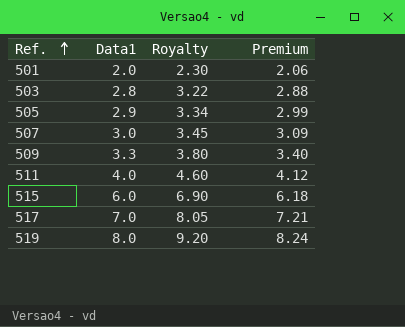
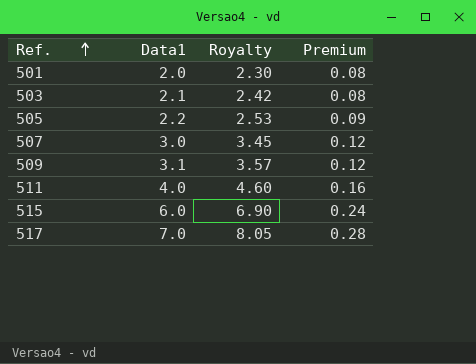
column Premium | formula: [Data1] * 1.03 -> [Data1] * 0.04
row 519: 8.0 | 9.20 | 8.24 -> none
503 | Data1: 2.8 -> 2.1
503 | Royalty: 3.22 -> 2.42
505 | Data1: 2.9 -> 2.2
505 | Royalty: 3.34 -> 2.53
509 | Data1: 3.3 -> 3.1
509 | Royalty: 3.80 -> 3.57

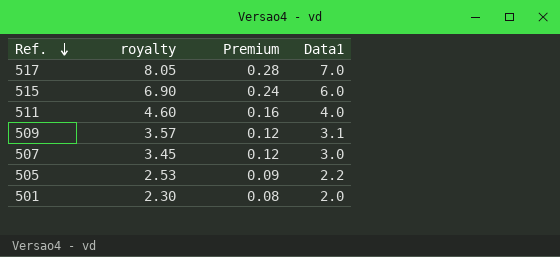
row order: Ref. ascending -> Ref. descending
column name: Royalty -> royalty
column Data1 | position: 2 -> 4
row 503: 2.1 | 2.42 | 0.08 -> none

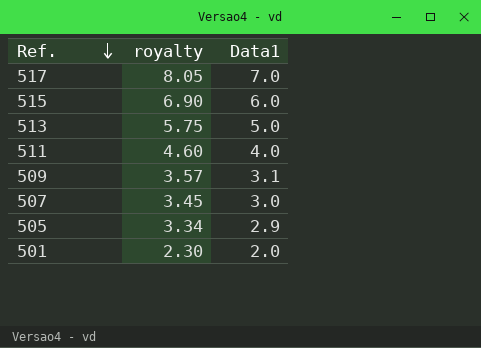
column Premium | formula: [Data1] * 0.04 -> none
row 513: none -> 5.75 | 5.0
505 | royalty: 2.53 -> 3.34
505 | Data1: 2.2 -> 2.9

